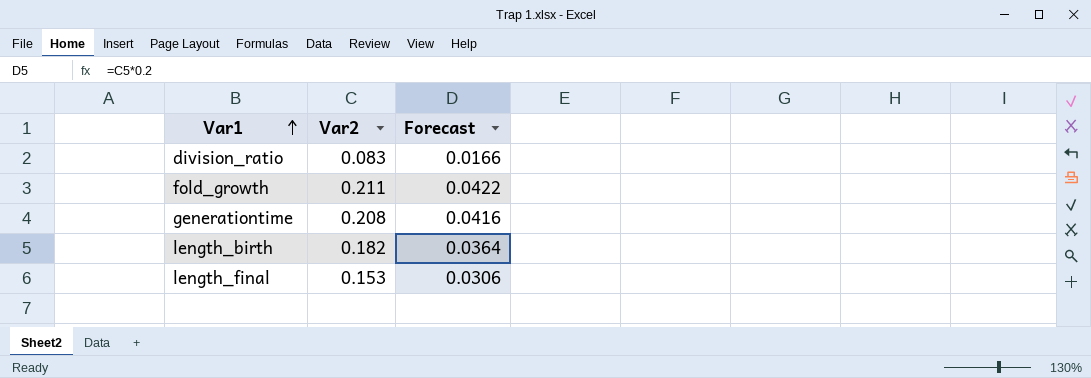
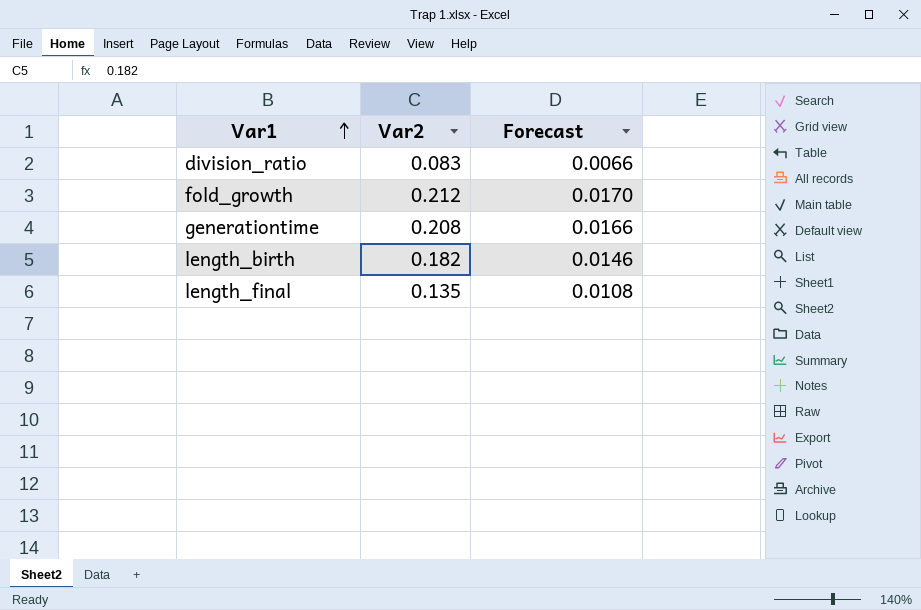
column Forecast | formula: [Var2] * 0.2 -> [Var2] * 0.08
fold_growth | Var2: 0.211 -> 0.212
length_final | Var2: 0.153 -> 0.135

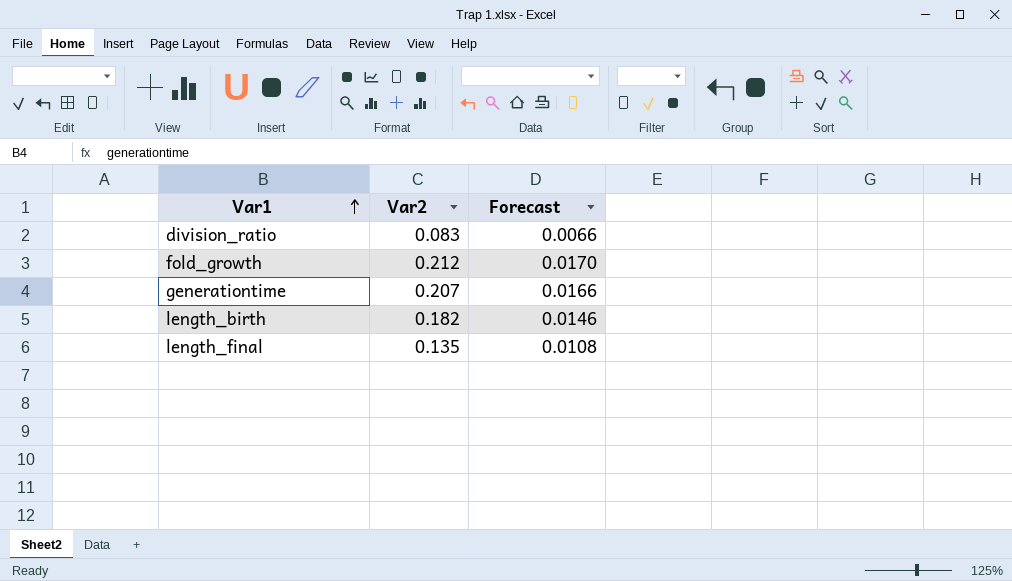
generationtime | Var2: 0.208 -> 0.207

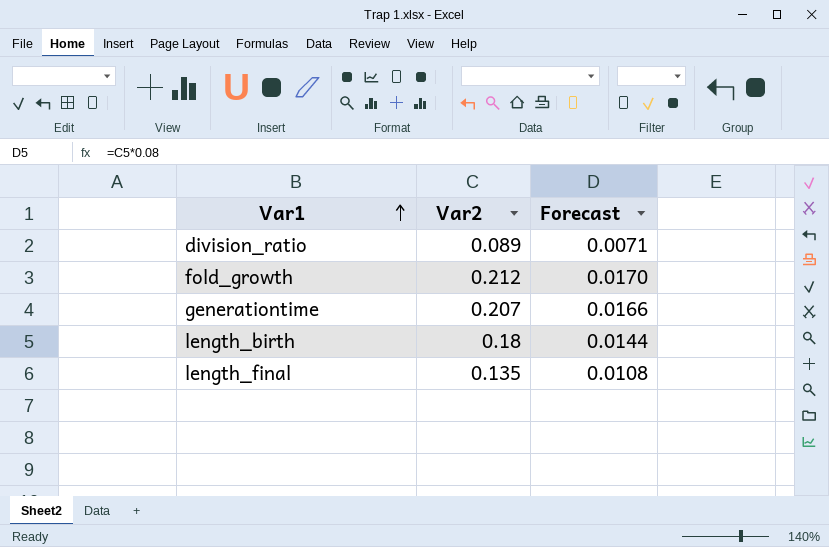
division_ratio | Var2: 0.083 -> 0.089
division_ratio | Forecast: 0.0066 -> 0.0071
length_birth | Var2: 0.182 -> 0.18
length_birth | Forecast: 0.0146 -> 0.0144

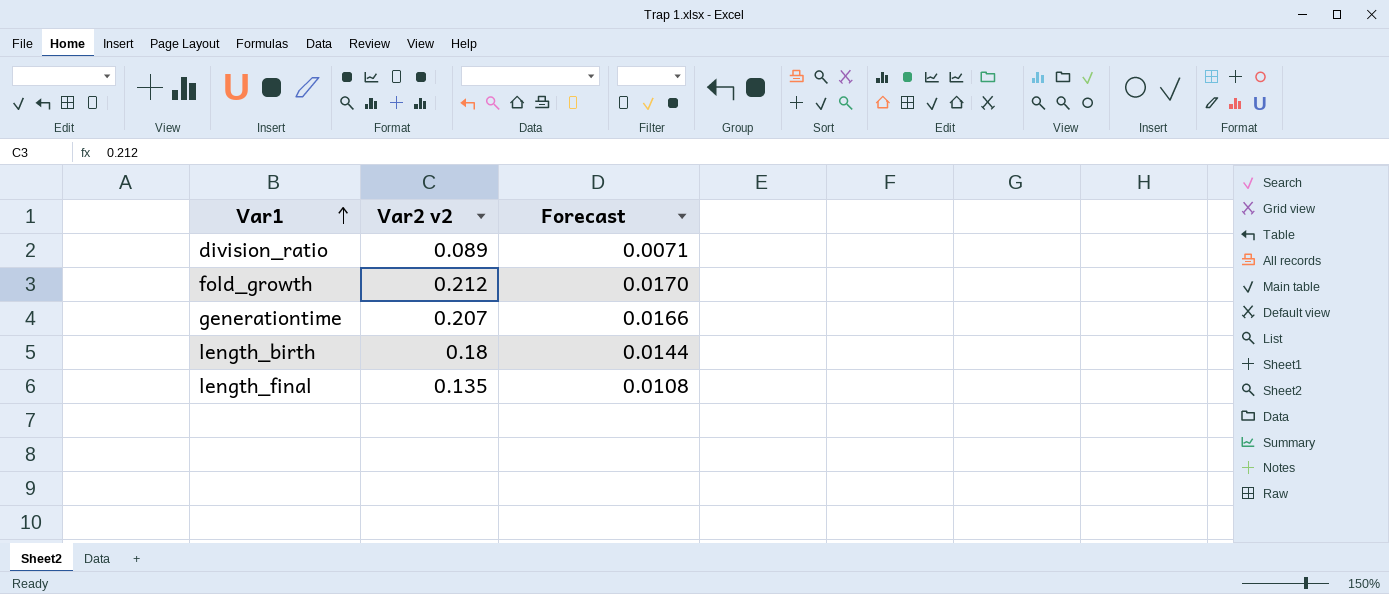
column name: Var2 -> Var2 v2

